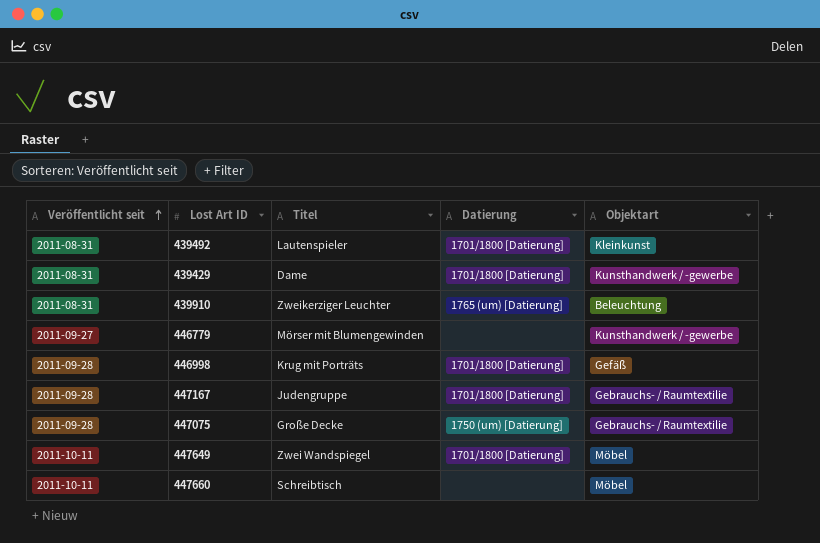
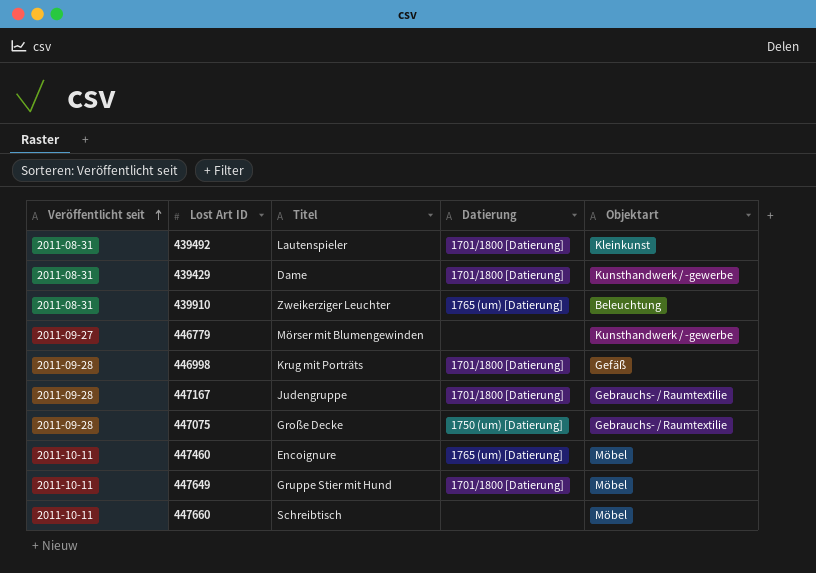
row 447460: none -> 2011-10-11 | Encoignure | 1765 (um) [Datierung] | Möbel
447649 | Titel: Zwei Wandspiegel -> Gruppe Stier mit Hund

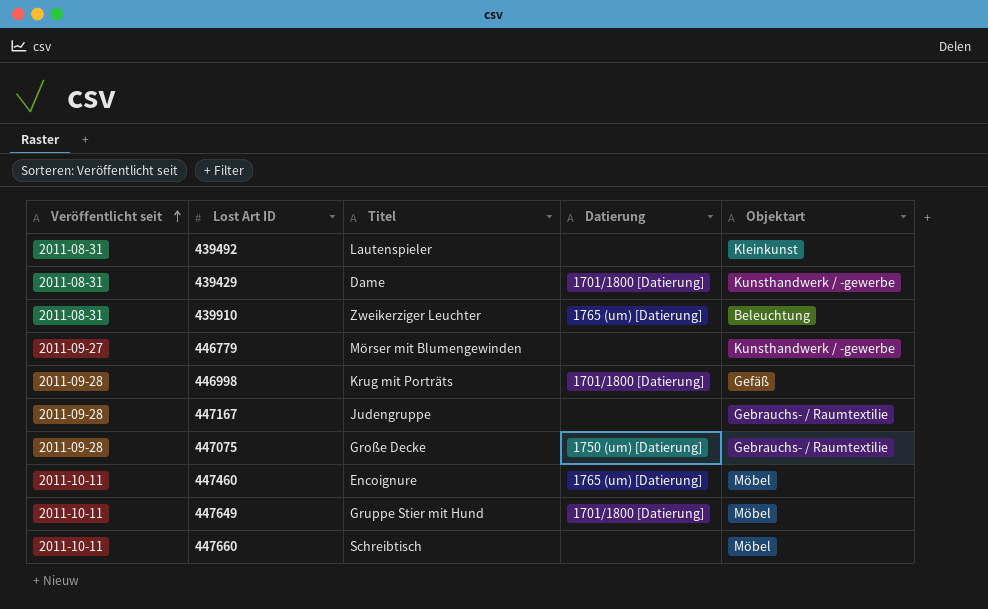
439492 | Datierung: 1701/1800 [Datierung] -> none
447167 | Datierung: 1701/1800 [Datierung] -> none

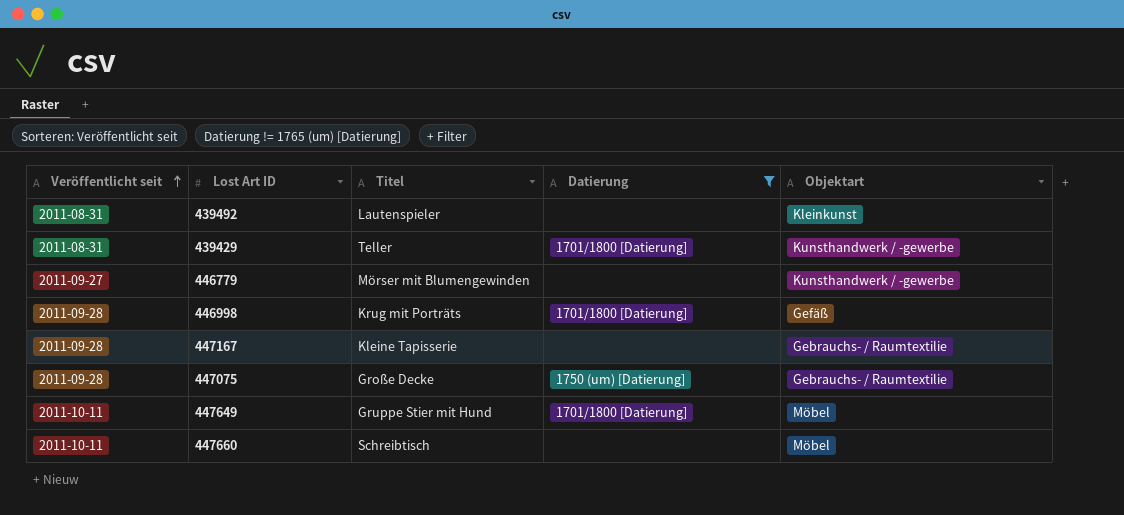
filter: none -> Datierung != 1765 (um) [Datierung]
439429 | Titel: Dame -> Teller
447167 | Titel: Judengruppe -> Kleine Tapisserie

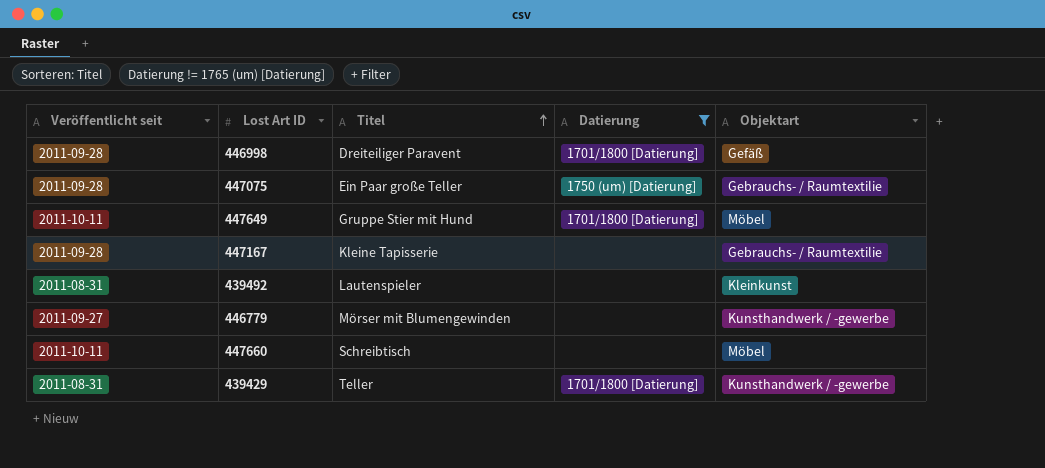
row order: Veröffentlicht seit ascending -> Titel ascending
446998 | Titel: Krug mit Porträts -> Dreiteiliger Paravent
447075 | Titel: Große Decke -> Ein Paar große Teller

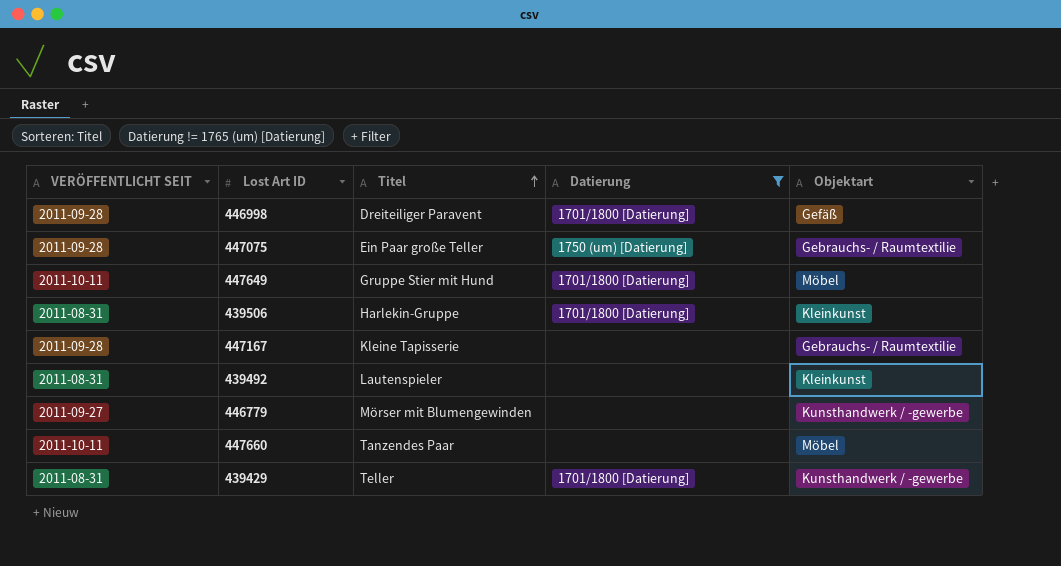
column name: Veröffentlicht seit -> VERÖFFENTLICHT SEIT
row 439506: none -> 2011-08-31 | Harlekin-Gruppe | 1701/1800 [Datierung] | Kleinkunst
447660 | Titel: Schreibtisch -> Tanzendes Paar

